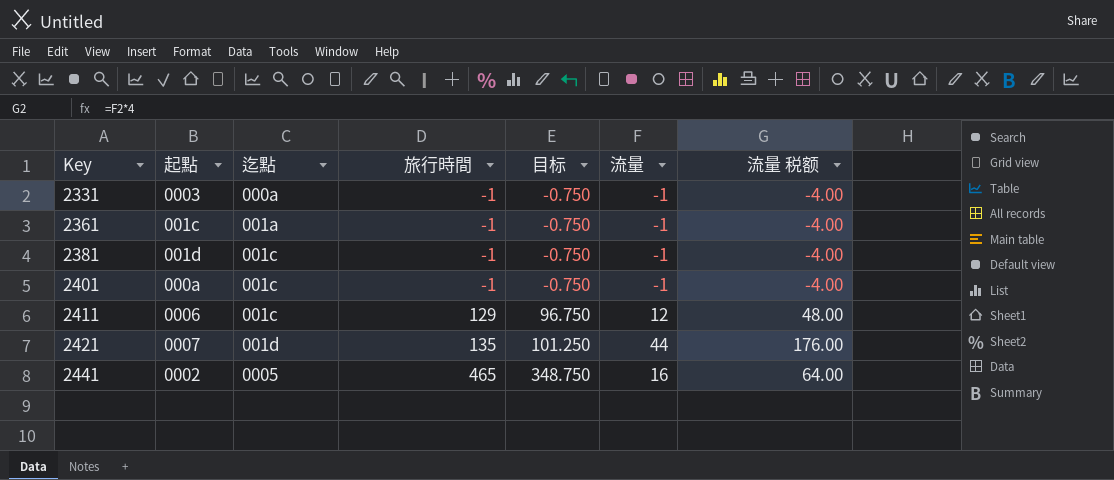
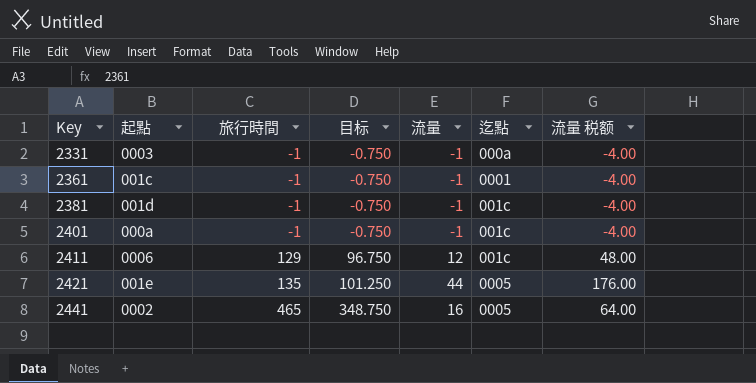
column 迄點 | position: 3 -> 6
2361 | 迄點: 001a -> 0001
2421 | 起點: 0007 -> 001e
2421 | 迄點: 001d -> 0005

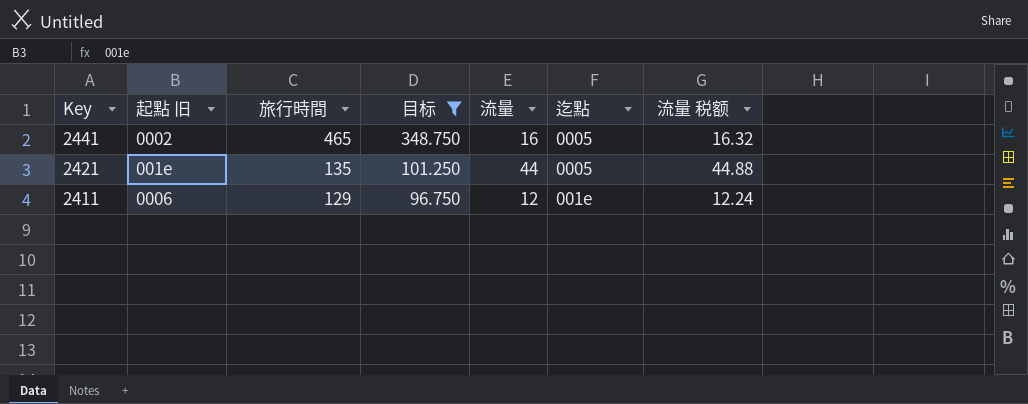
filter: none -> 目标 != -0.750
row order: Key ascending -> Key descending
column name: 起點 -> 起點 旧
column 流量 税额 | formula: [流量] * 4 -> [流量] * 1.02
2411 | 迄點: 001c -> 001e

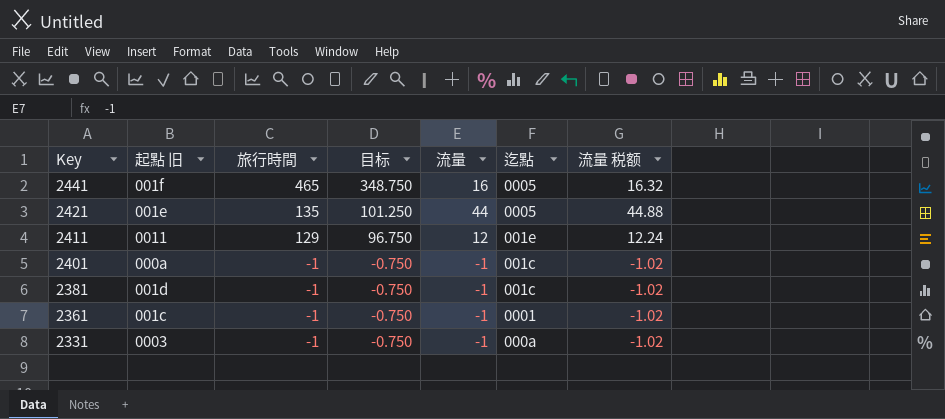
filter: 目标 != -0.750 -> none
2441 | 起點 旧: 0002 -> 001f
2411 | 起點 旧: 0006 -> 0011

